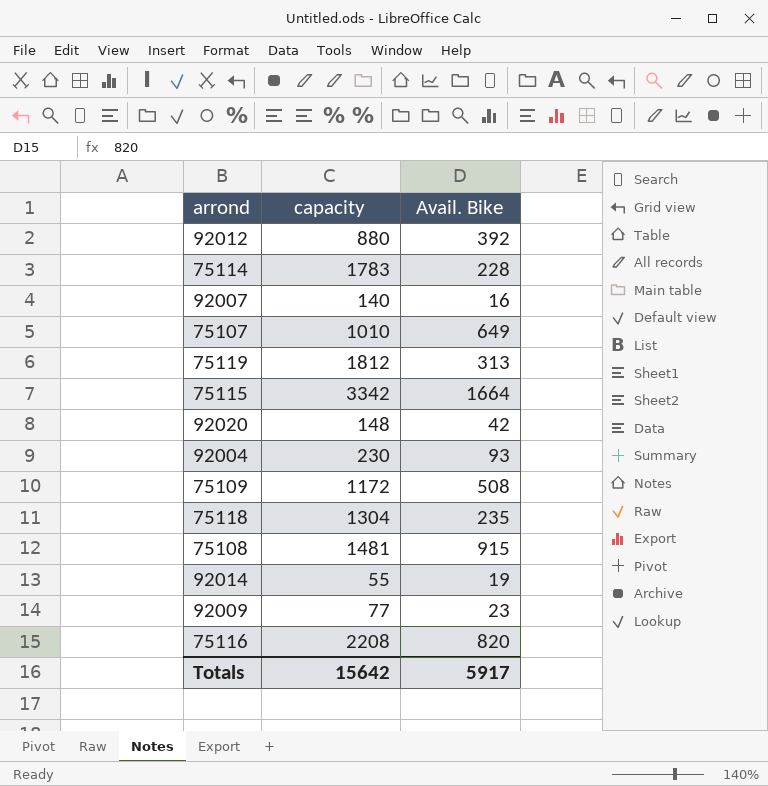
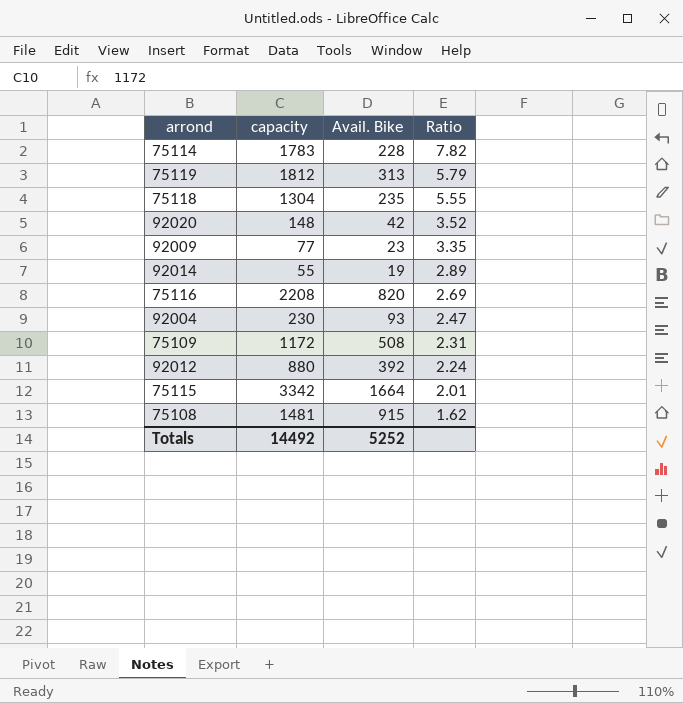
row order: none -> Ratio descending
column Ratio | formula: none -> [capacity] / [Avail. Bike]
row 92007: 140 | 16 -> none
row 75107: 1010 | 649 -> none
Totals | capacity: 15642 -> 14492
Totals | Avail. Bike: 5917 -> 5252

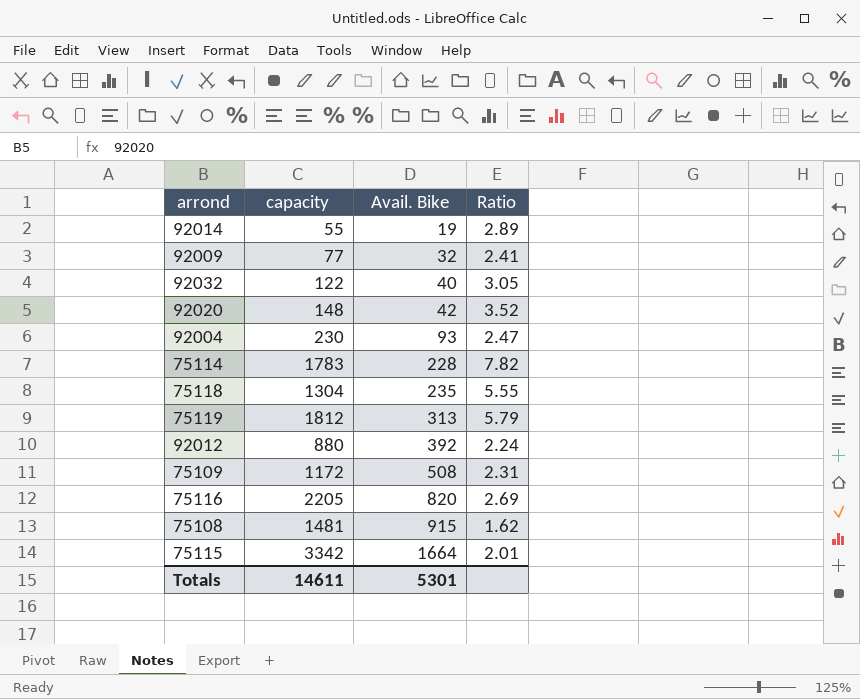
row order: Ratio descending -> Avail. Bike ascending
92009 | Avail. Bike: 23 -> 32
92009 | Ratio: 3.35 -> 2.41
row 92032: none -> 122 | 40 | 3.05
75116 | capacity: 2208 -> 2205
Totals | capacity: 14492 -> 14611
Totals | Avail. Bike: 5252 -> 5301

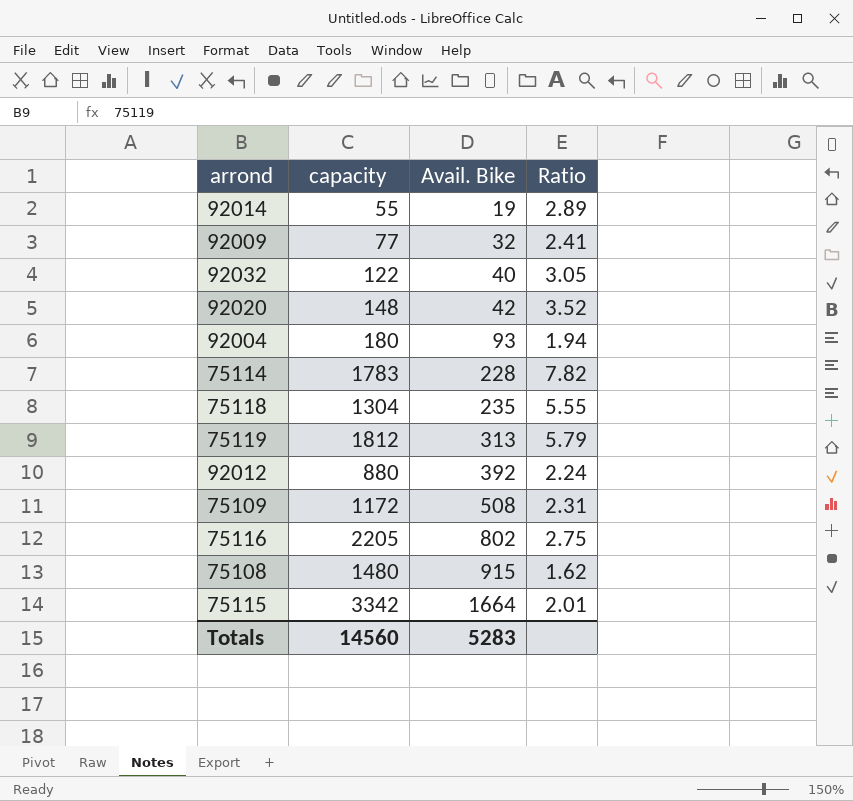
92004 | capacity: 230 -> 180
92004 | Ratio: 2.47 -> 1.94
75116 | Avail. Bike: 820 -> 802
75116 | Ratio: 2.69 -> 2.75
75108 | capacity: 1481 -> 1480
Totals | capacity: 14611 -> 14560
Totals | Avail. Bike: 5301 -> 5283

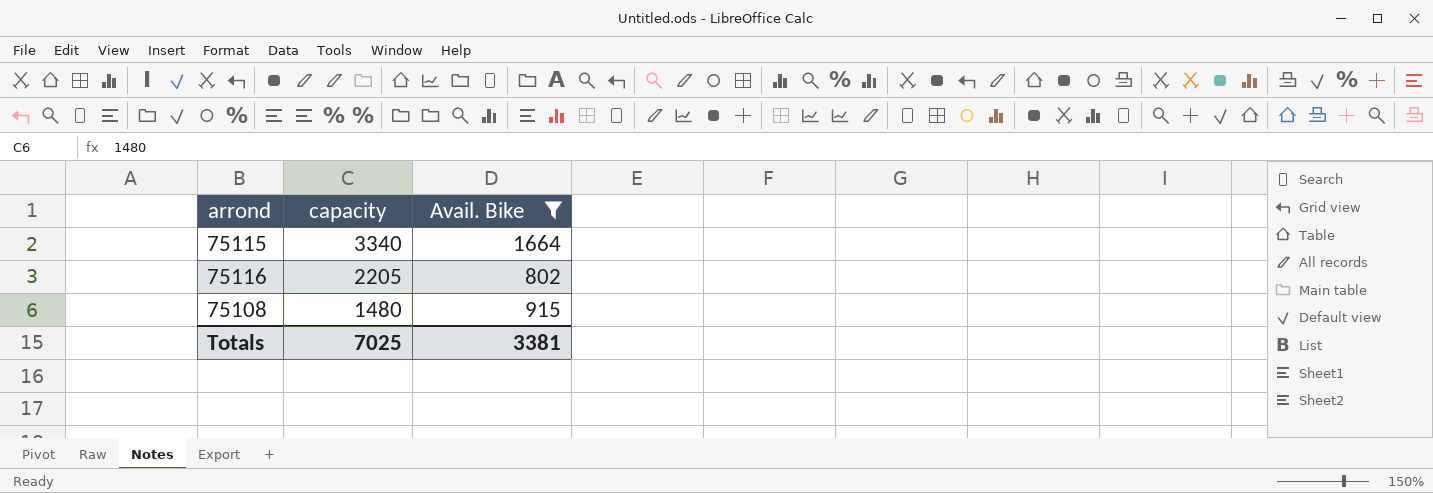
filter: none -> Avail. Bike >= 802
row order: Avail. Bike ascending -> capacity descending
column Ratio | formula: [capacity] / [Avail. Bike] -> none
75115 | capacity: 3342 -> 3340
Totals | capacity: 14560 -> 7025
Totals | Avail. Bike: 5283 -> 3381

